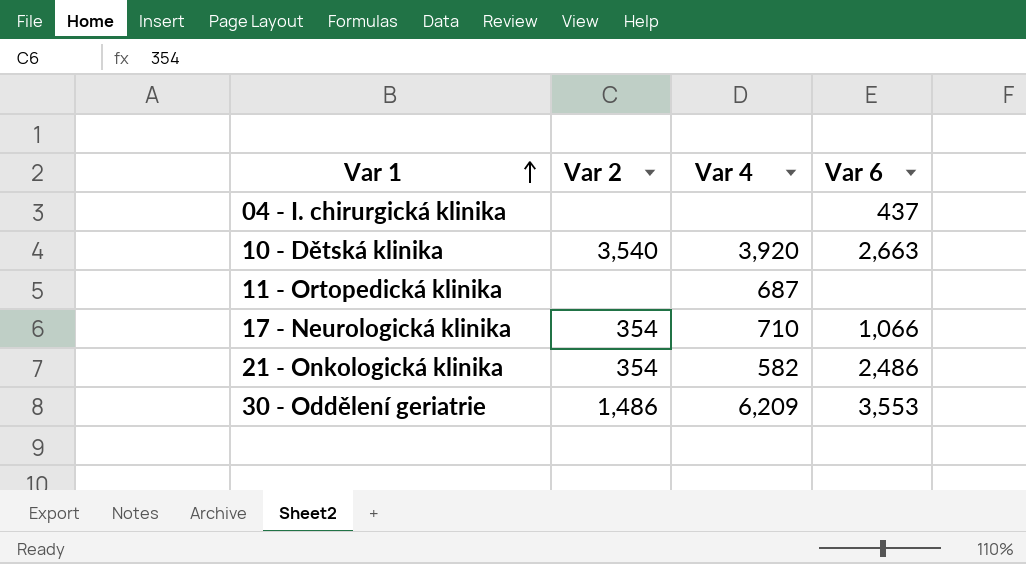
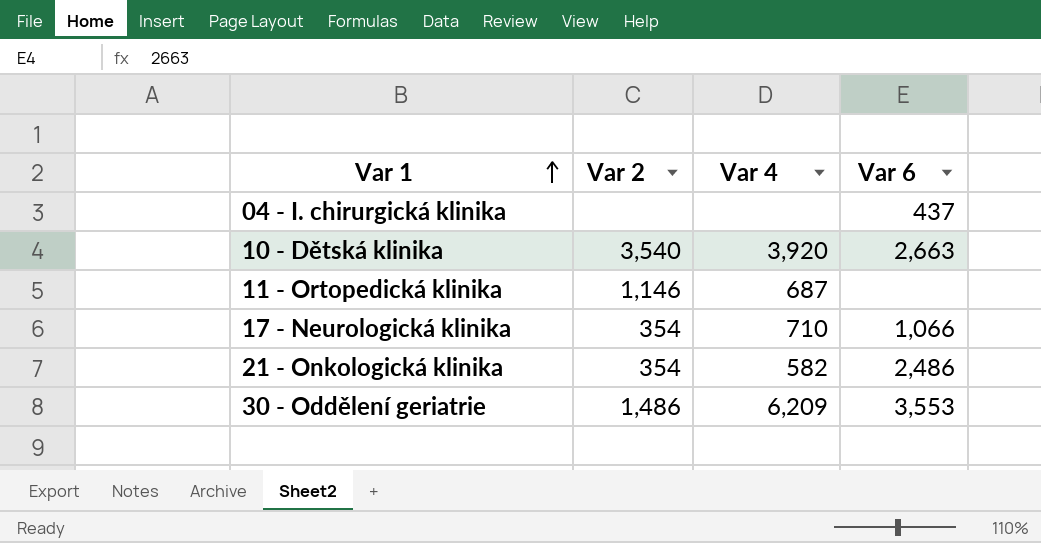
11 - Ortopedická klinika | Var 2: none -> 1,146

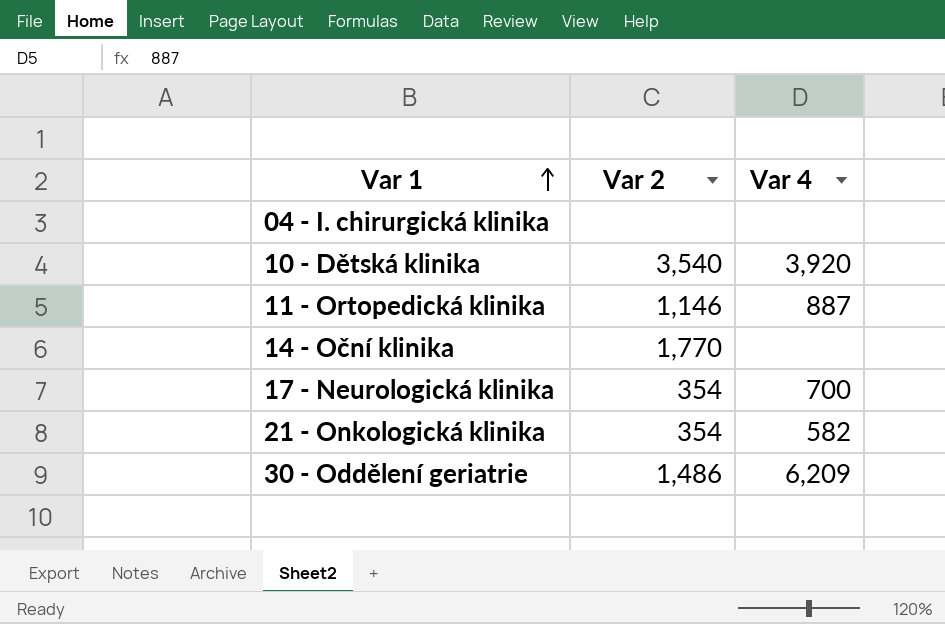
column Var 6 | position: 4 -> none
11 - Ortopedická klinika | Var 4: 687 -> 887
row 14 - Oční klinika: none -> 1,770 | none
17 - Neurologická klinika | Var 4: 710 -> 700

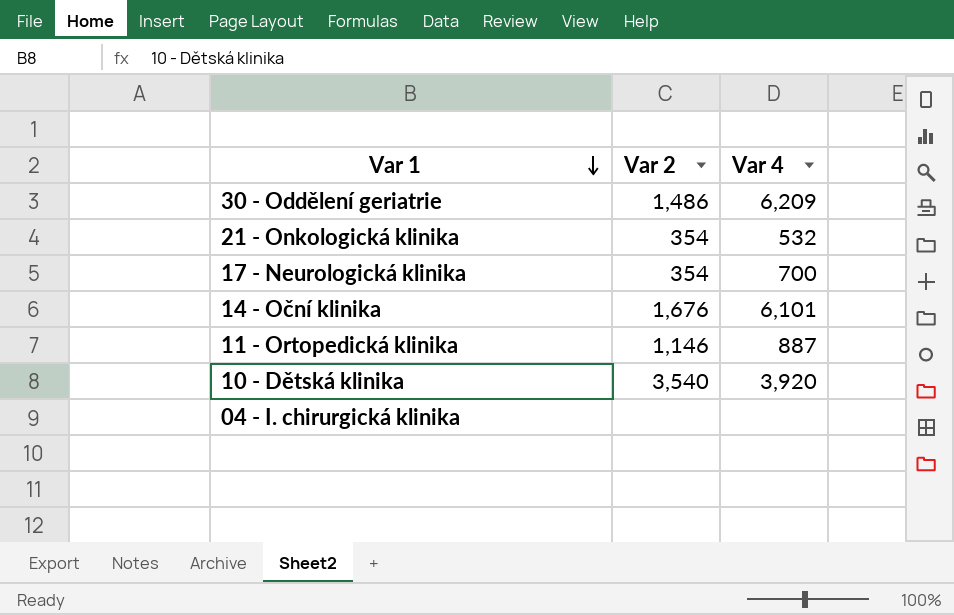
row order: Var 1 ascending -> Var 1 descending
21 - Onkologická klinika | Var 4: 582 -> 532
14 - Oční klinika | Var 2: 1,770 -> 1,676
14 - Oční klinika | Var 4: none -> 6,101

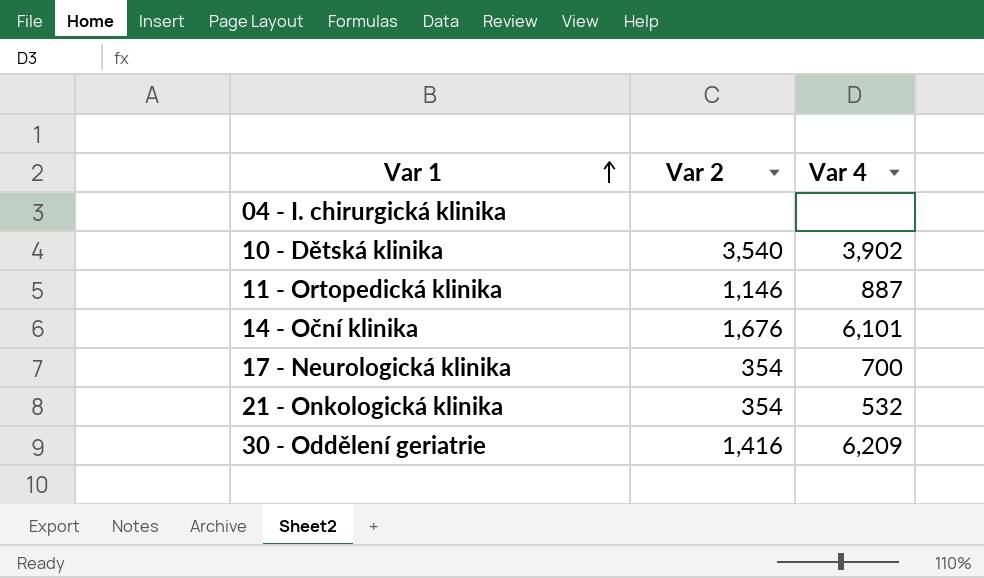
row order: Var 1 descending -> Var 1 ascending
10 - Dětská klinika | Var 4: 3,920 -> 3,902
30 - Oddělení geriatrie | Var 2: 1,486 -> 1,416

